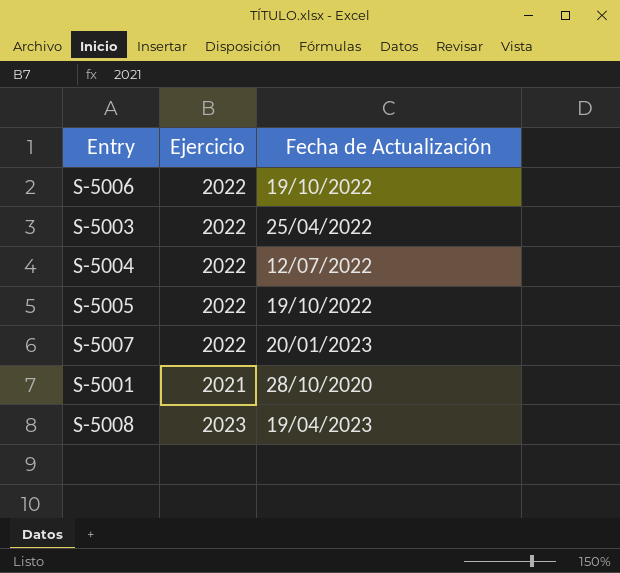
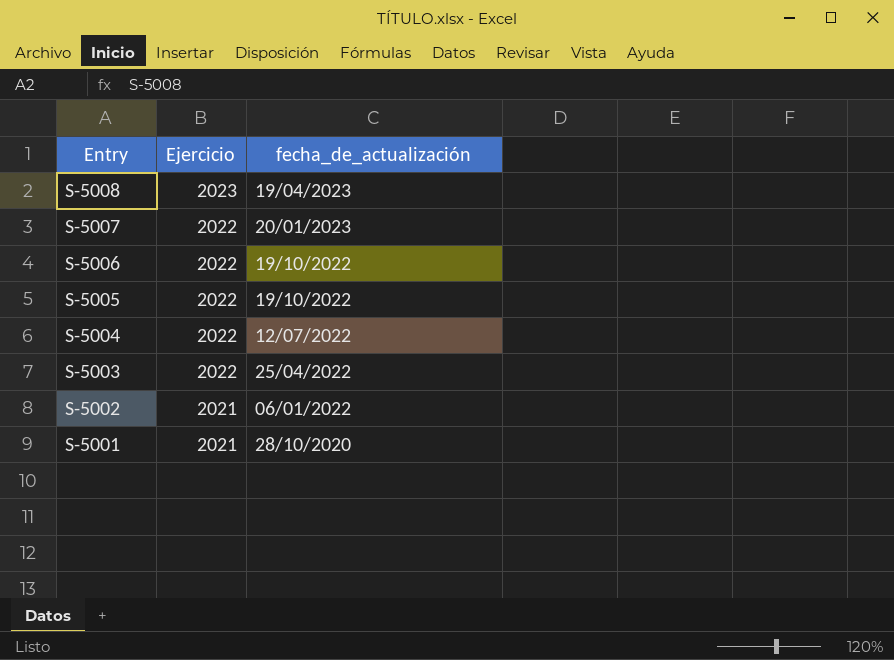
row order: none -> Entry descending
column name: Fecha de Actualización -> fecha_de_actualización
row S-5002: none -> 2021 | 06/01/2022

